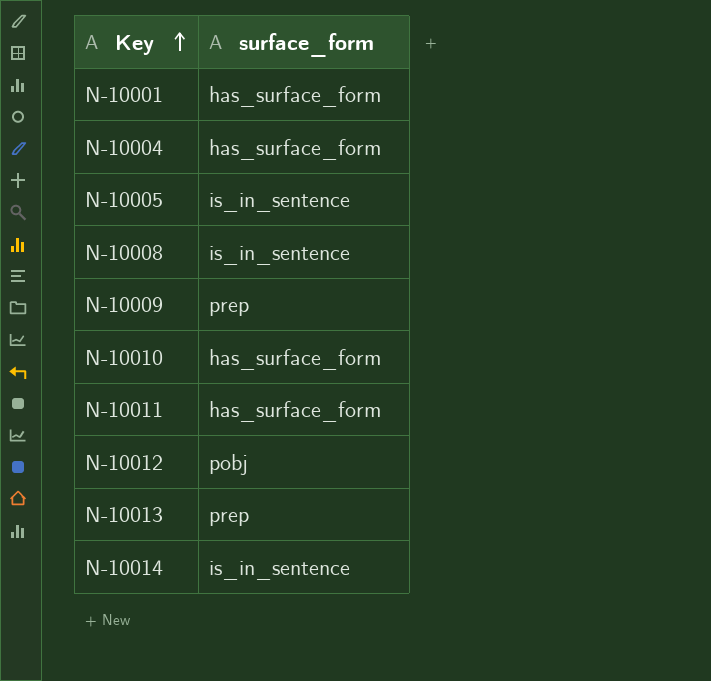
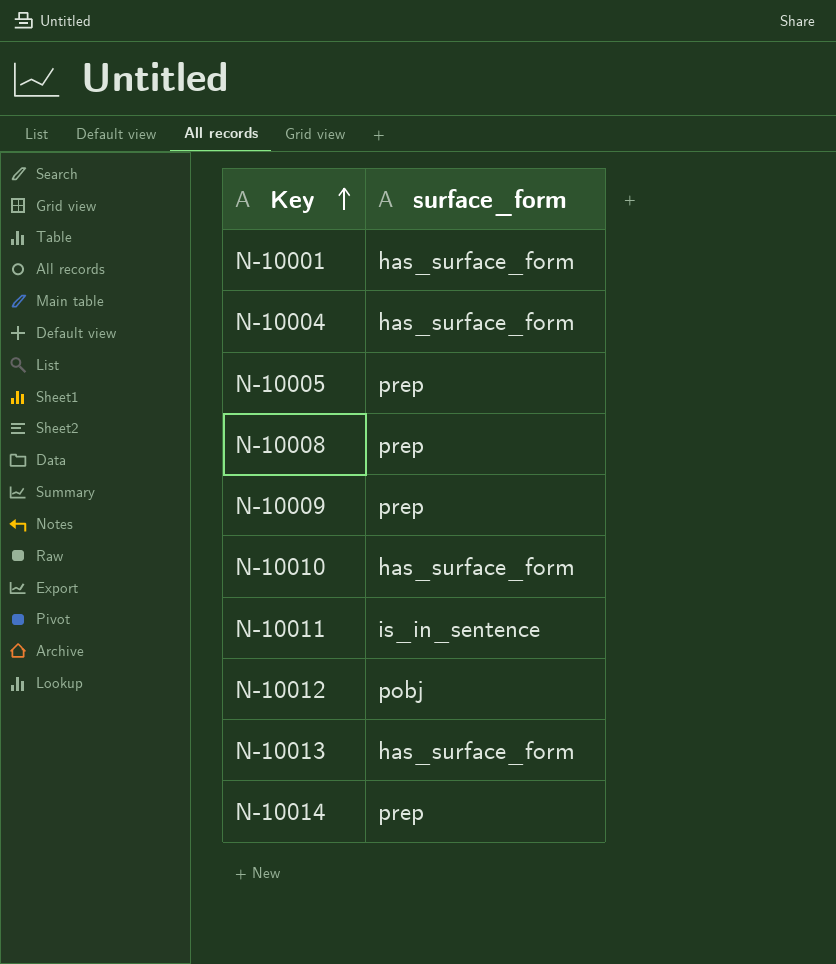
N-10005 | surface_form: is_in_sentence -> prep
N-10008 | surface_form: is_in_sentence -> prep
N-10011 | surface_form: has_surface_form -> is_in_sentence
N-10013 | surface_form: prep -> has_surface_form
N-10014 | surface_form: is_in_sentence -> prep

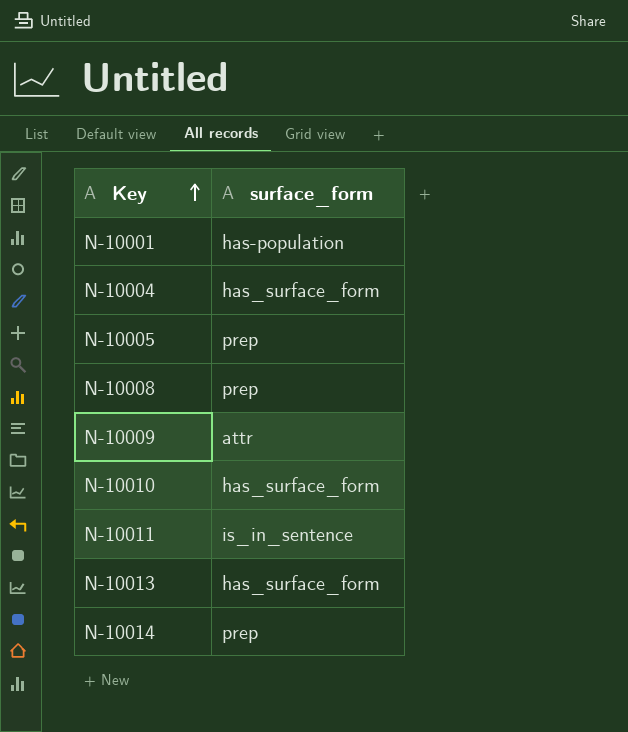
row N-10012: pobj -> none
N-10001 | surface_form: has_surface_form -> has-population
N-10009 | surface_form: prep -> attr

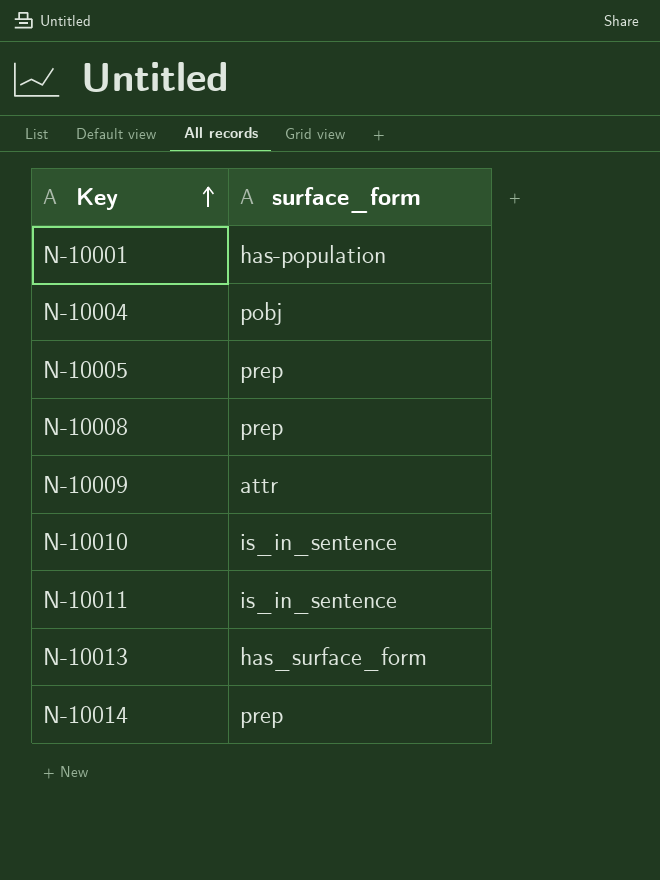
N-10004 | surface_form: has_surface_form -> pobj
N-10010 | surface_form: has_surface_form -> is_in_sentence

